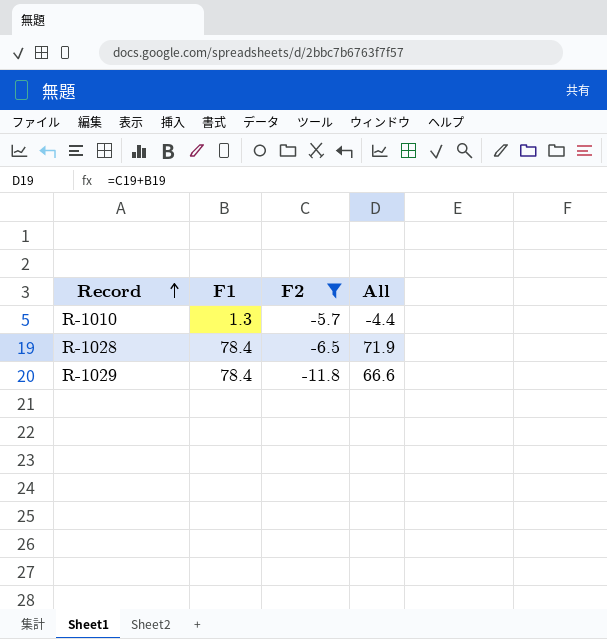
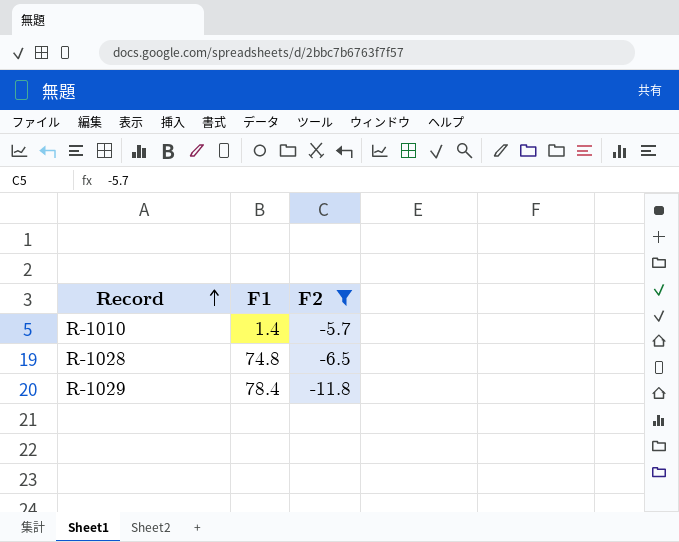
column All | formula: [F1] + [F2] -> none
R-1010 | F1: 1.3 -> 1.4
R-1028 | F1: 78.4 -> 74.8

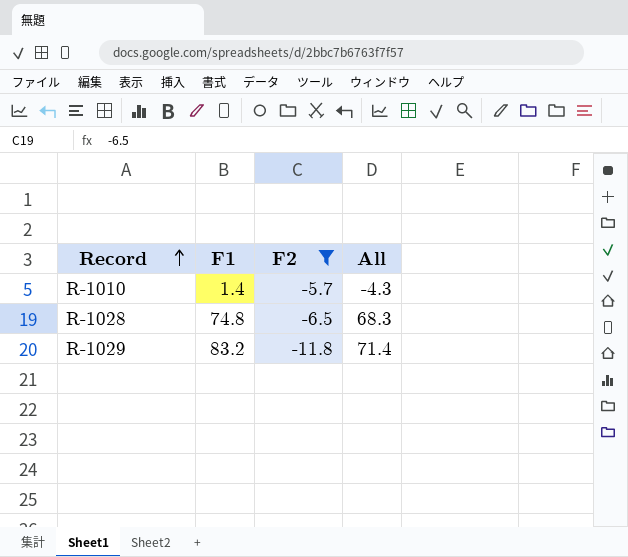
column All | formula: none -> [F1] + [F2]
R-1029 | F1: 78.4 -> 83.2

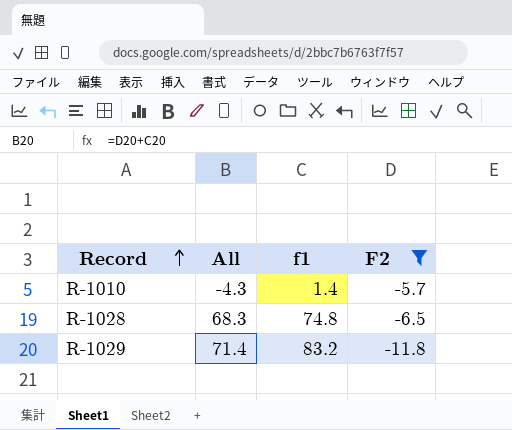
column All | position: 4 -> 2
column name: F1 -> f1

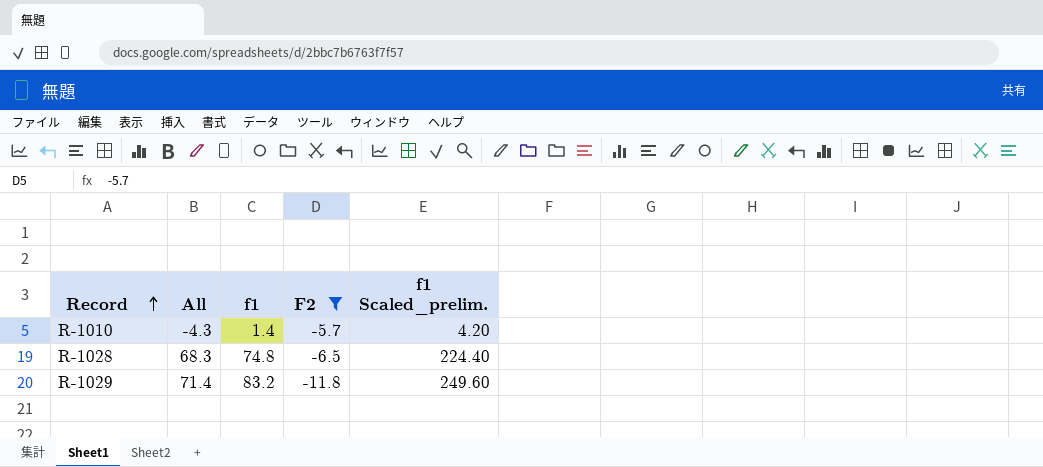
column f1 Scaled_prelim. | formula: none -> [f1] * 3

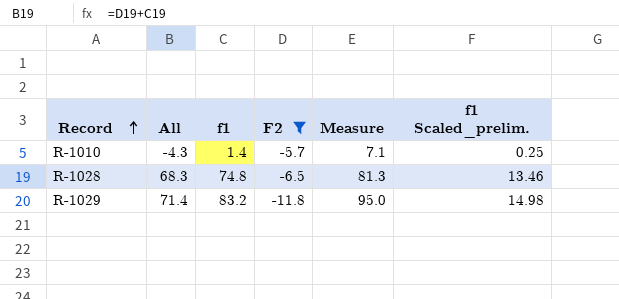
column Measure | formula: none -> [f1] - [F2]
column f1 Scaled_prelim. | formula: [f1] * 3 -> [f1] * 0.18

